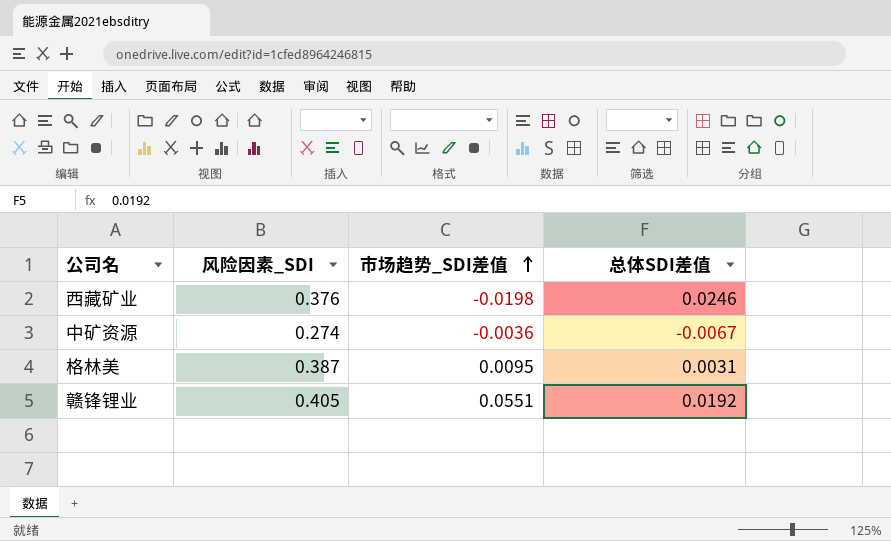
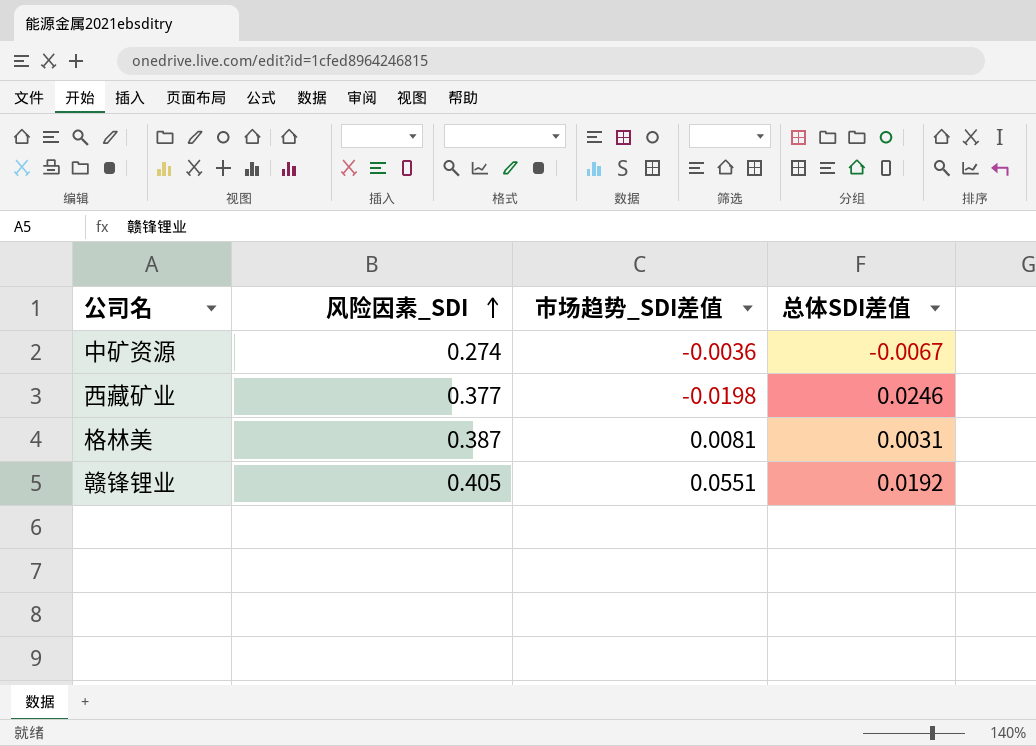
row order: 市场趋势_SDI差值 ascending -> 风险因素_SDI ascending
西藏矿业 | 风险因素_SDI: 0.376 -> 0.377
格林美 | 市场趋势_SDI差值: 0.0095 -> 0.0081

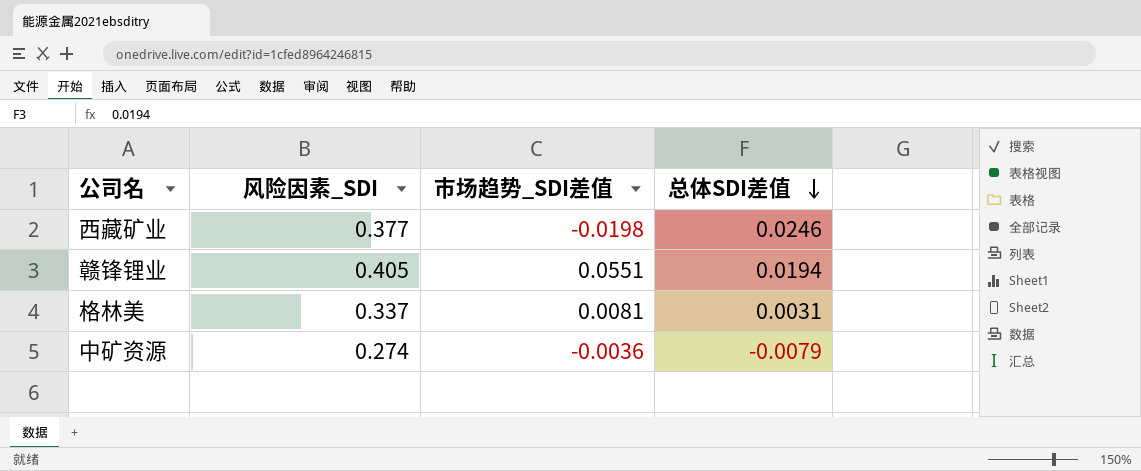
row order: 风险因素_SDI ascending -> 总体SDI差值 descending
赣锋锂业 | 总体SDI差值: 0.0192 -> 0.0194
格林美 | 风险因素_SDI: 0.387 -> 0.337
中矿资源 | 总体SDI差值: -0.0067 -> -0.0079

